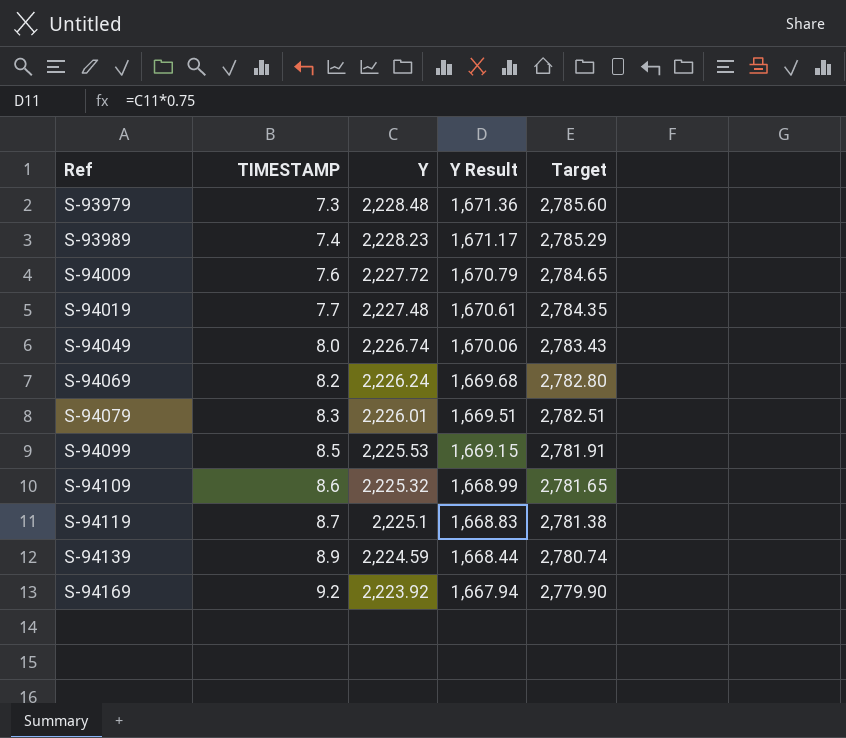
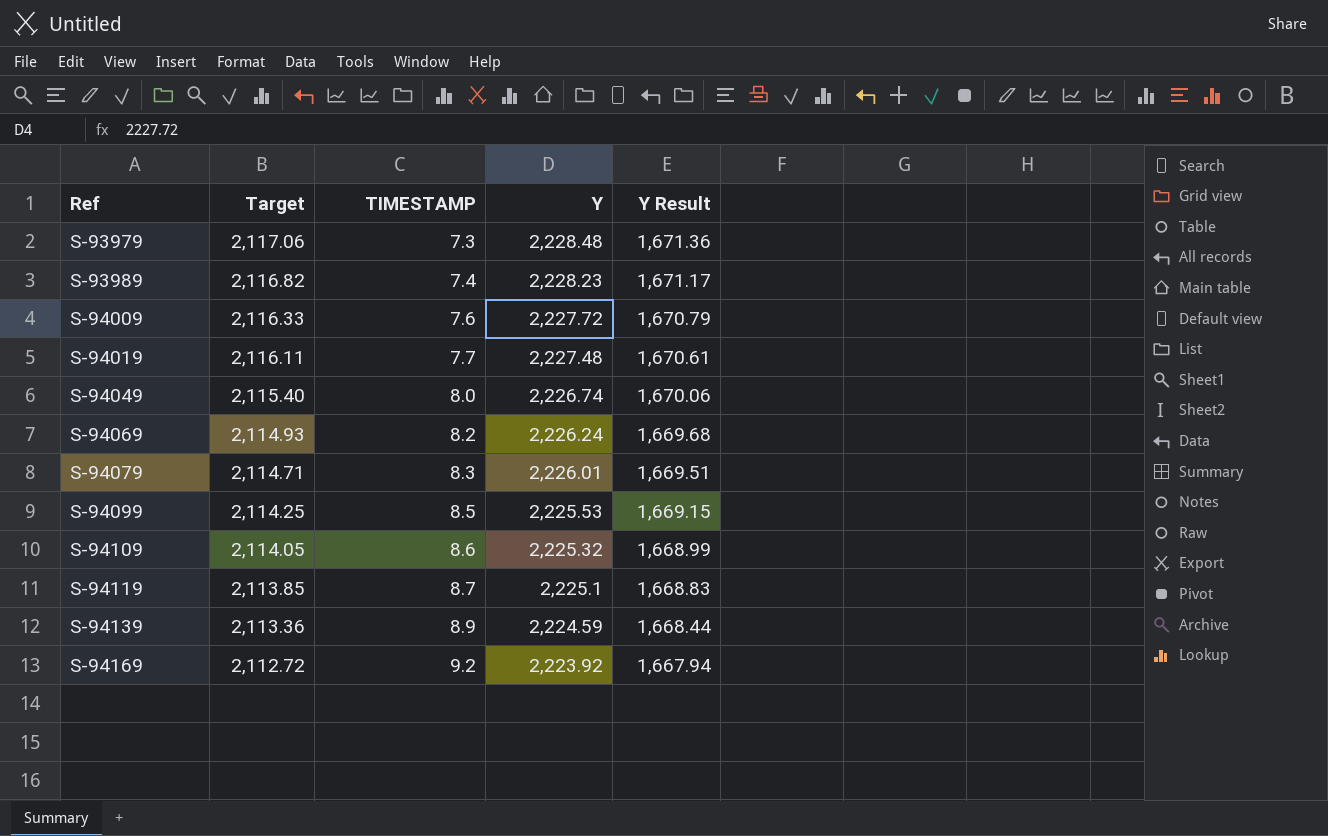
column Target | formula: [Y] * 1.25 -> [Y] * 0.95
column Target | position: 5 -> 2

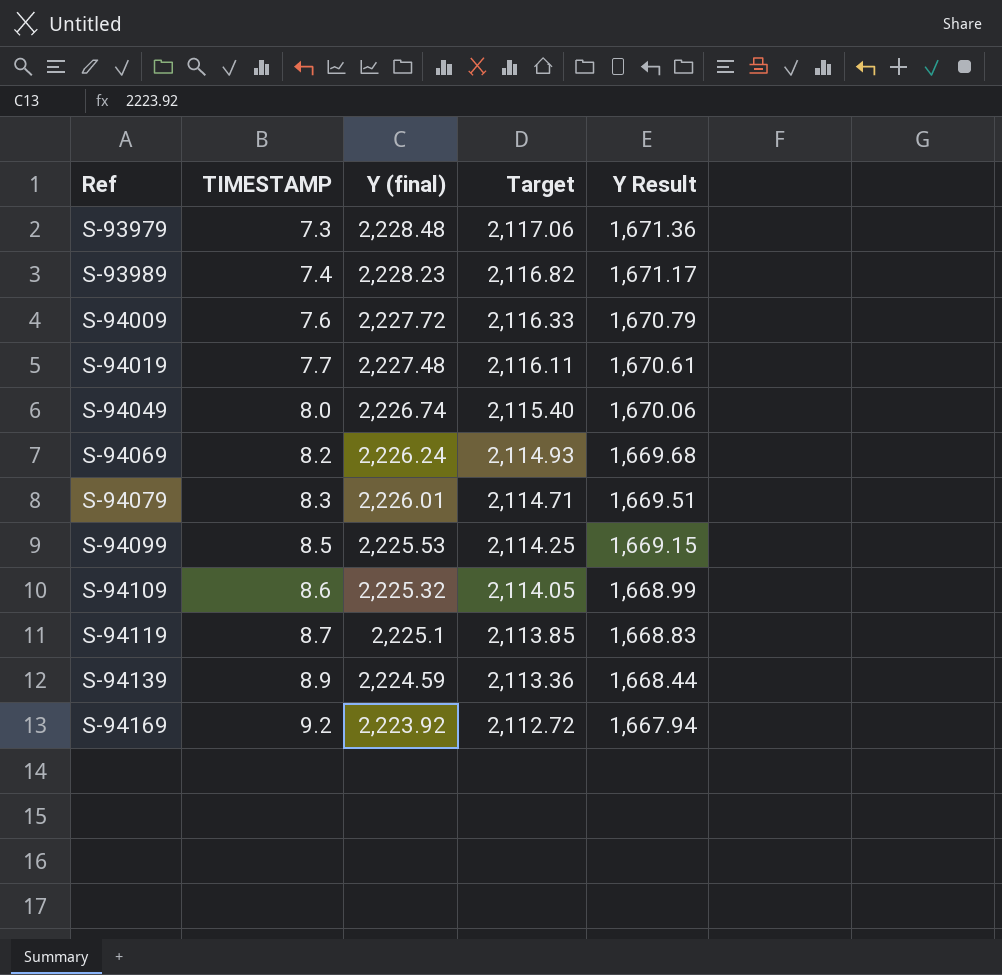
column name: Y -> Y (final)
column Target | position: 2 -> 4

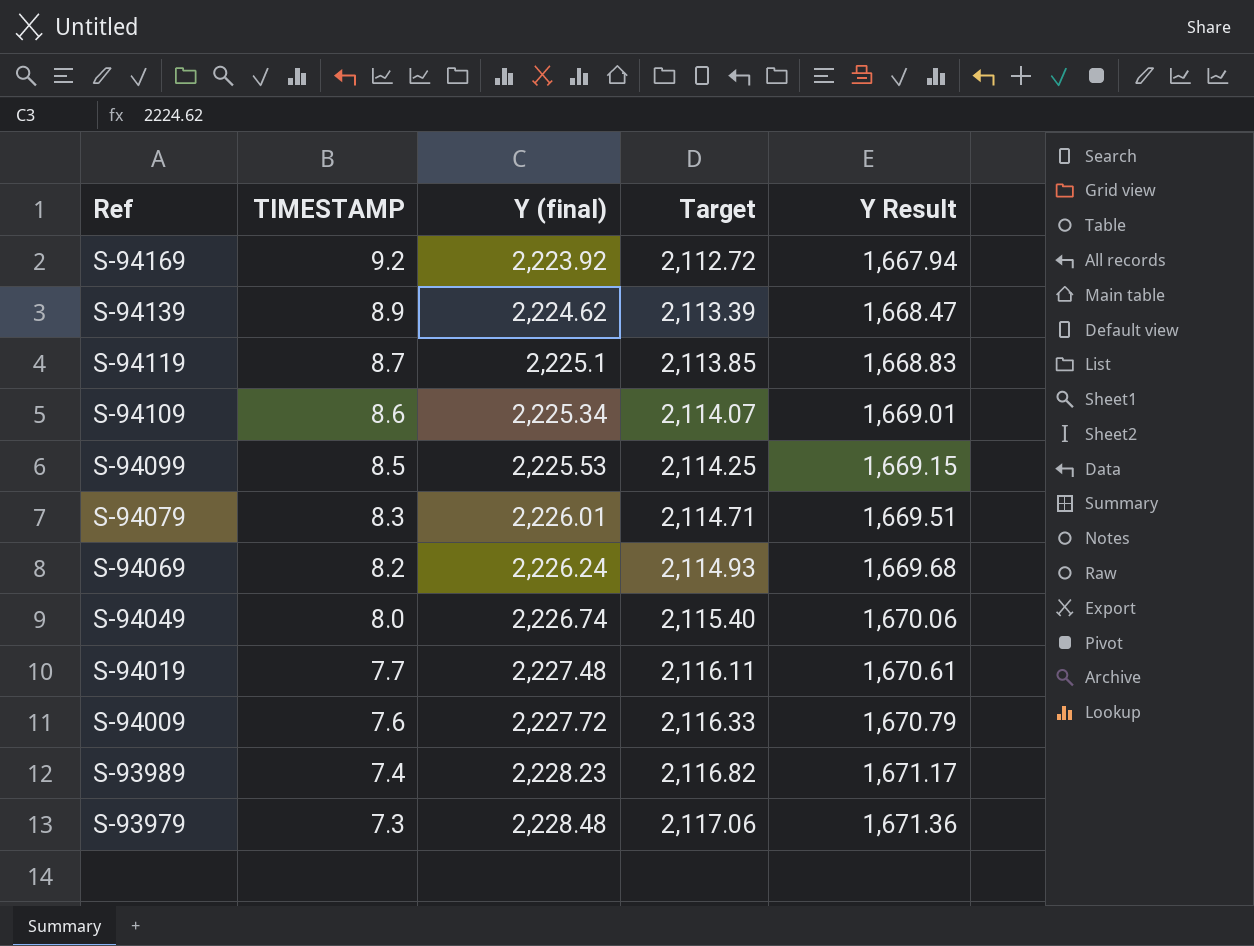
row order: Ref ascending -> Ref descending
S-94139 | Y (final): 2,224.59 -> 2,224.62
S-94139 | Target: 2,113.36 -> 2,113.39
S-94139 | Y Result: 1,668.44 -> 1,668.47
S-94109 | Y (final): 2,225.32 -> 2,225.34
S-94109 | Target: 2,114.05 -> 2,114.07
S-94109 | Y Result: 1,668.99 -> 1,669.01

